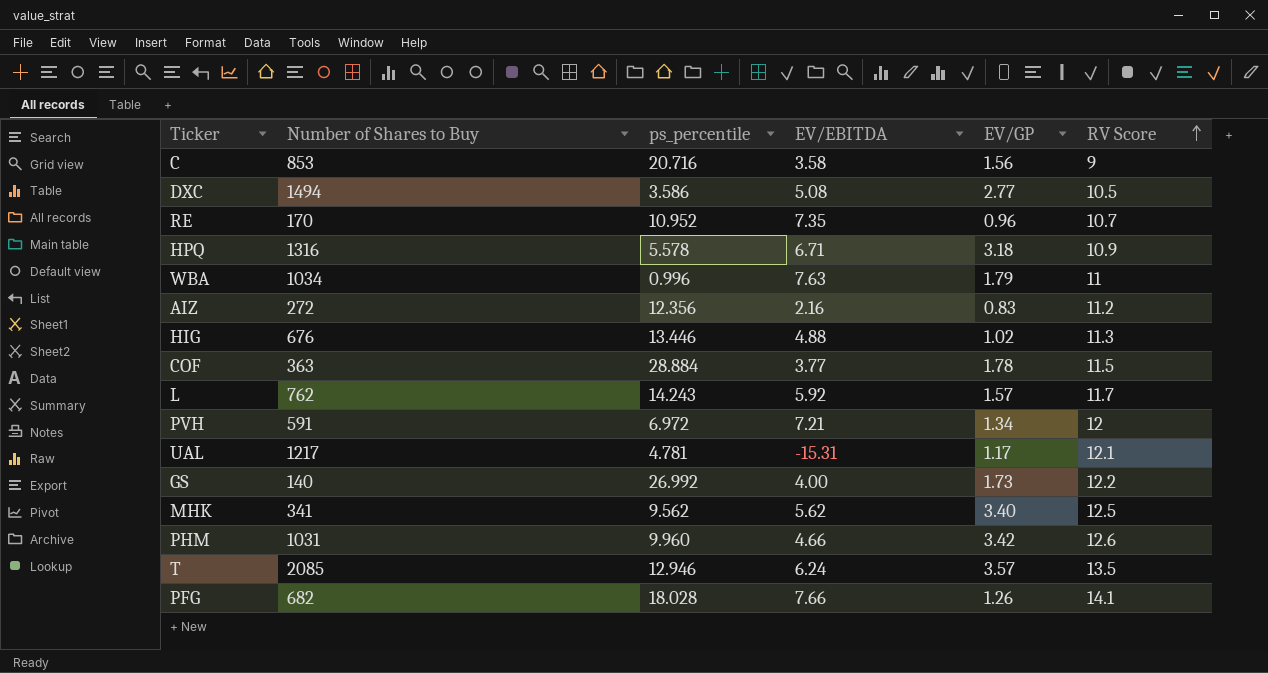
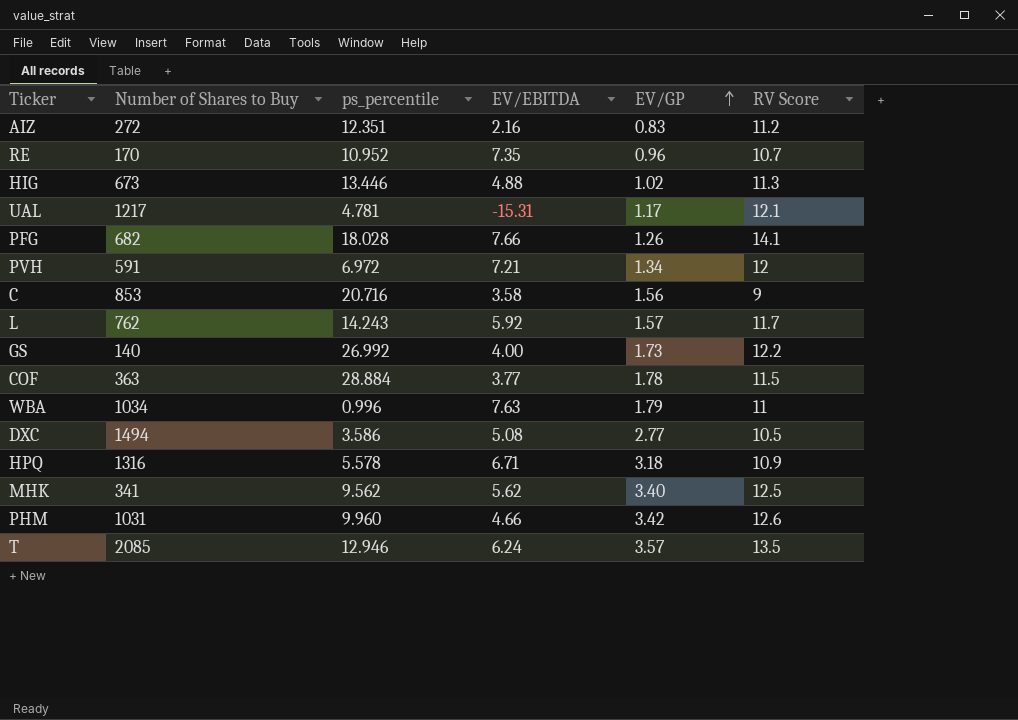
row order: RV Score ascending -> EV/GP ascending
AIZ | ps_percentile: 12.356 -> 12.351
HIG | Number of Shares to Buy: 676 -> 673

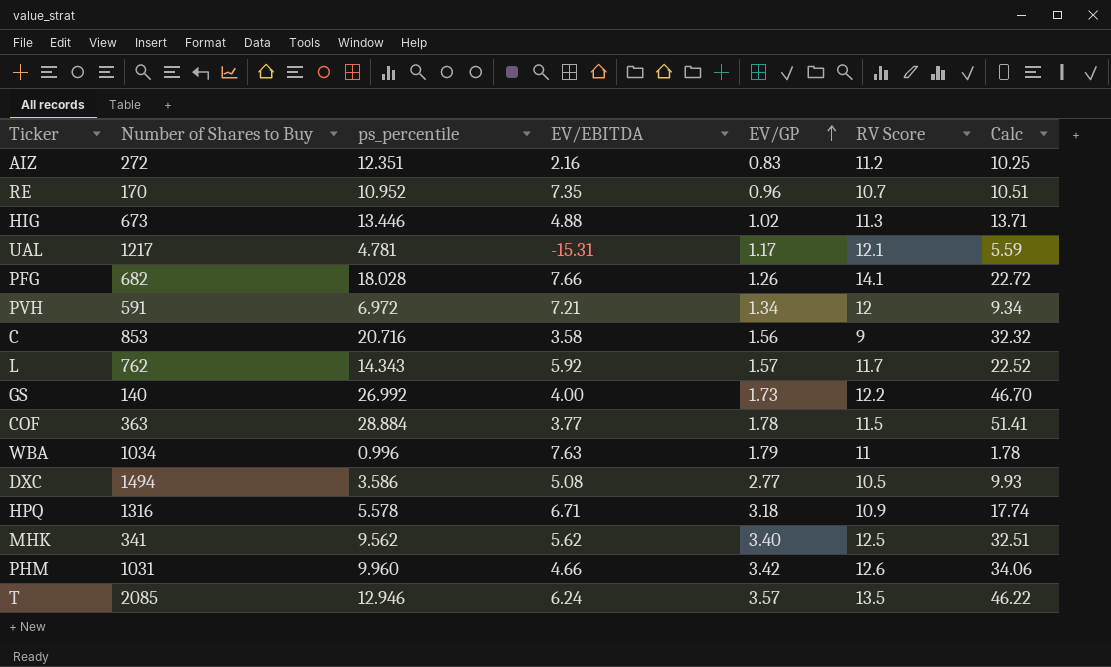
column Calc | formula: none -> [ps_percentile] * [EV/GP]
L | ps_percentile: 14.243 -> 14.343

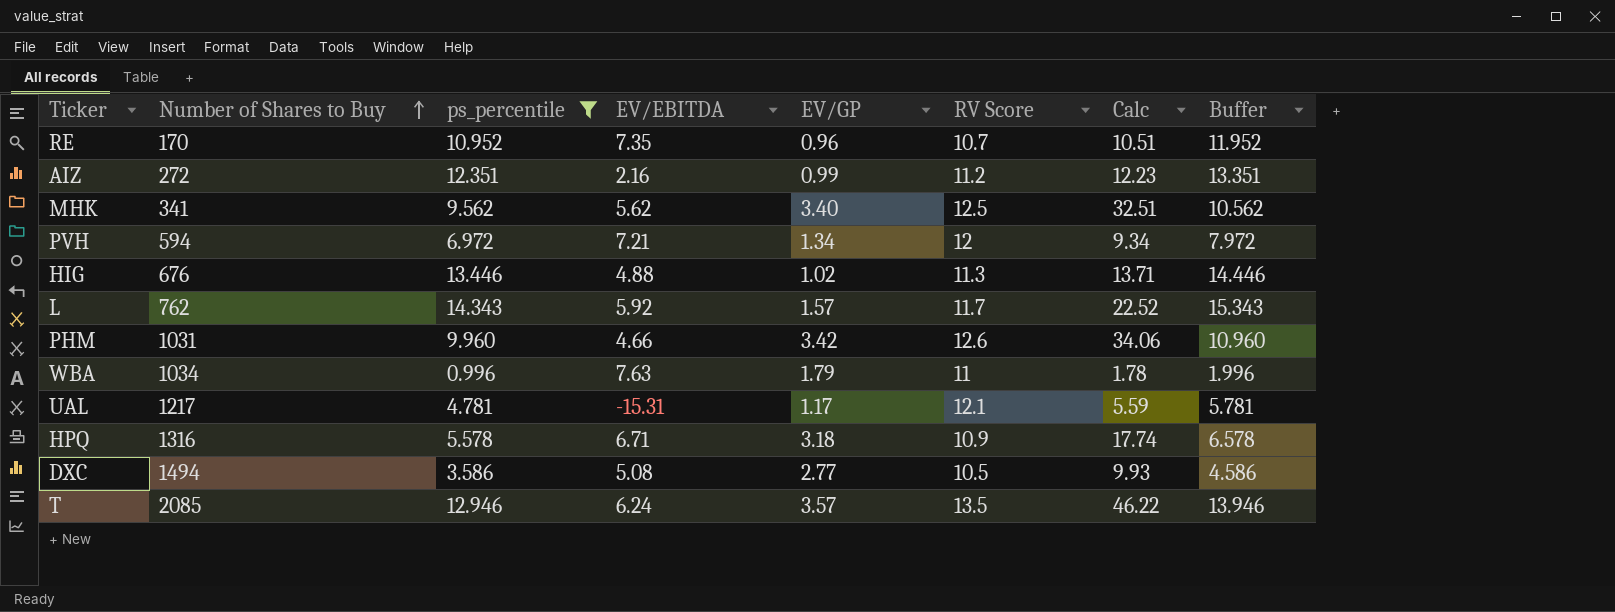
filter: none -> ps_percentile <= 14.343
row order: EV/GP ascending -> Number of Shares to Buy ascending
column Buffer | formula: none -> [ps_percentile] + 1
AIZ | EV/GP: 0.83 -> 0.99
AIZ | Calc: 10.25 -> 12.23
PVH | Number of Shares to Buy: 591 -> 594
HIG | Number of Shares to Buy: 673 -> 676

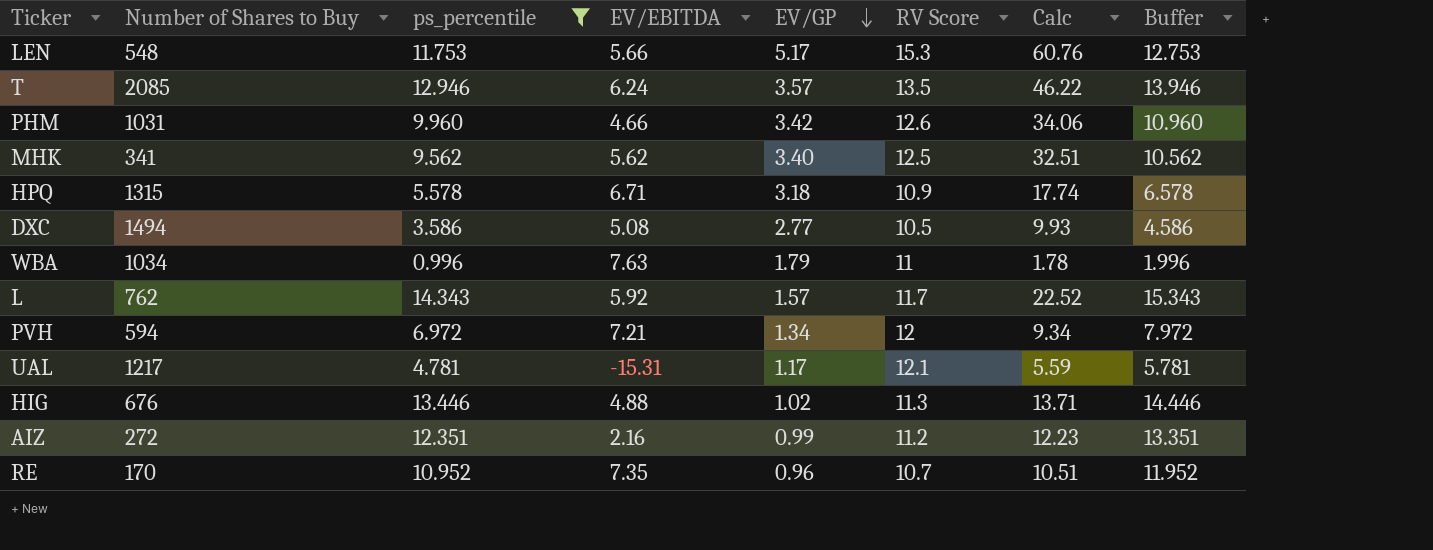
row order: Number of Shares to Buy ascending -> EV/GP descending
row LEN: none -> 548 | 11.753 | 5.66 | 5.17 | 15.3 | 60.76 | 12.753
HPQ | Number of Shares to Buy: 1316 -> 1315

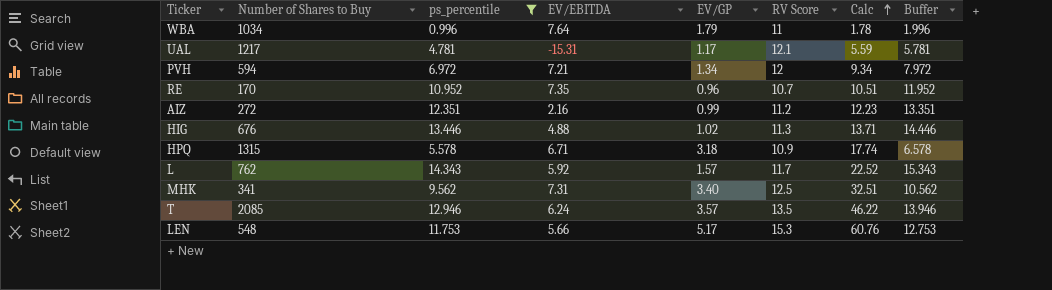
row order: EV/GP descending -> Calc ascending
row PHM: 1031 | 9.960 | 4.66 | 3.42 | 12.6 | 34.06 | 10.960 -> none
row DXC: 1494 | 3.586 | 5.08 | 2.77 | 10.5 | 9.93 | 4.586 -> none
WBA | EV/EBITDA: 7.63 -> 7.64
MHK | EV/EBITDA: 5.62 -> 7.31

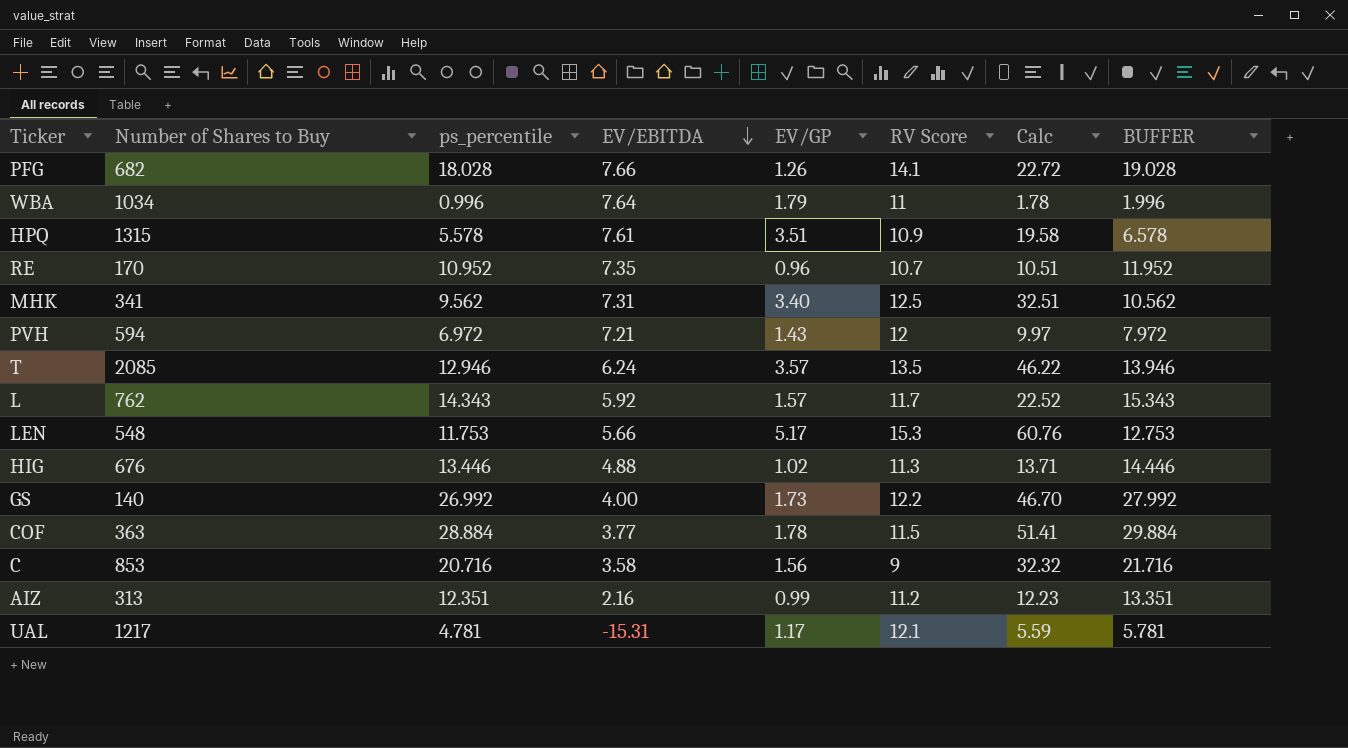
filter: ps_percentile <= 14.343 -> none
row order: Calc ascending -> EV/EBITDA descending
column name: Buffer -> BUFFER
HPQ | EV/EBITDA: 6.71 -> 7.61
HPQ | EV/GP: 3.18 -> 3.51
HPQ | Calc: 17.74 -> 19.58
PVH | EV/GP: 1.34 -> 1.43
PVH | Calc: 9.34 -> 9.97
AIZ | Number of Shares to Buy: 272 -> 313

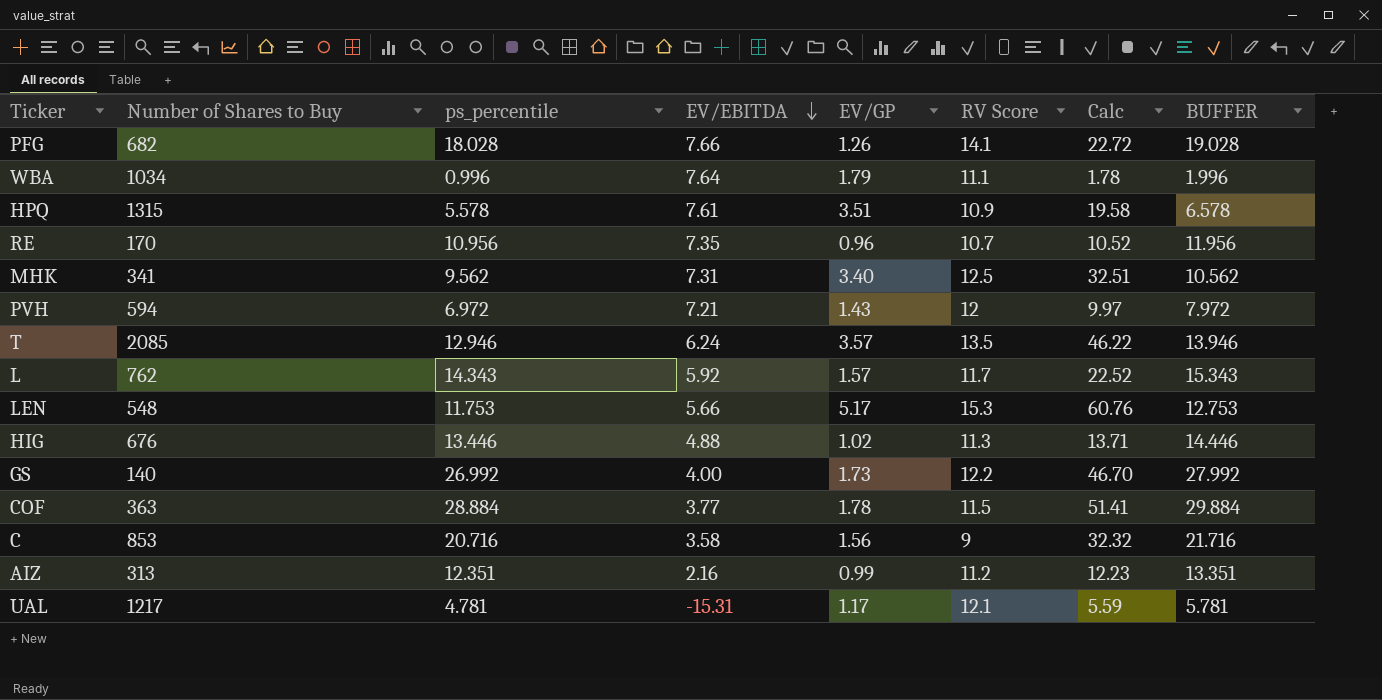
WBA | RV Score: 11 -> 11.1
RE | ps_percentile: 10.952 -> 10.956
RE | Calc: 10.51 -> 10.52
RE | BUFFER: 11.952 -> 11.956

